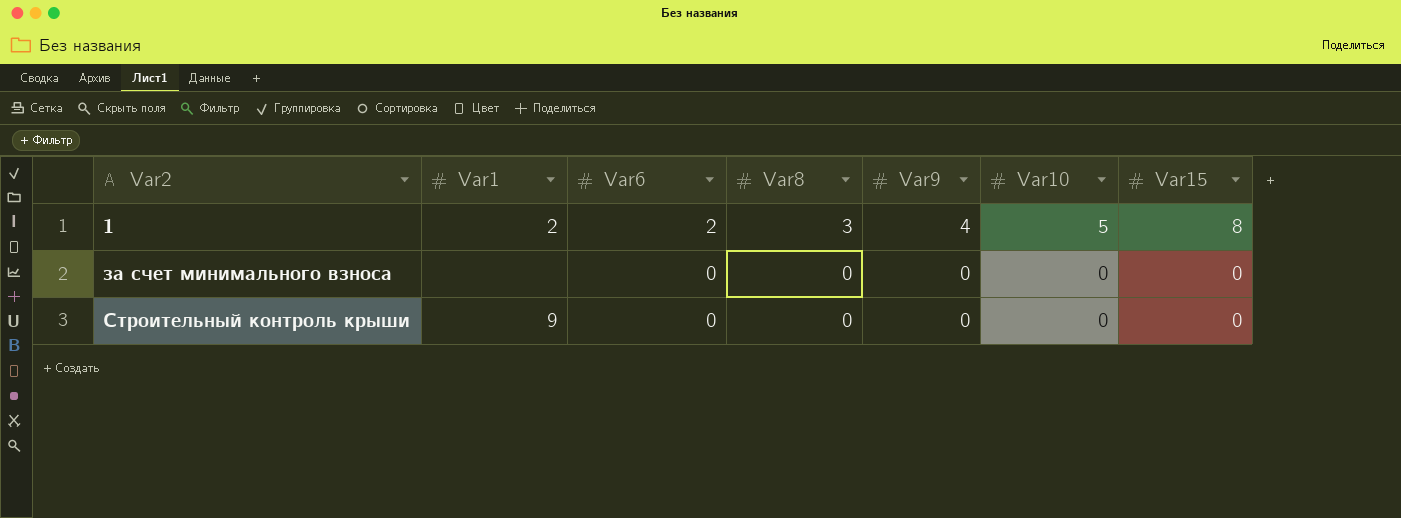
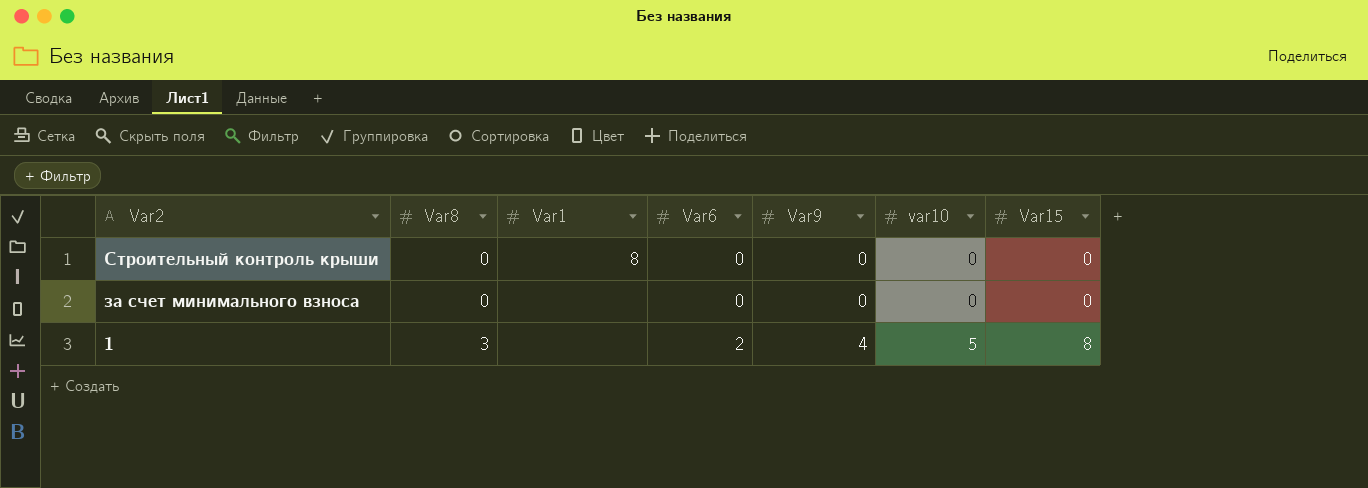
row order: Var2 ascending -> Var2 descending
column Var8 | position: 4 -> 2
column name: Var10 -> var10
Строительный контроль крыши | Var1: 9 -> 8
1 | Var1: 2 -> none

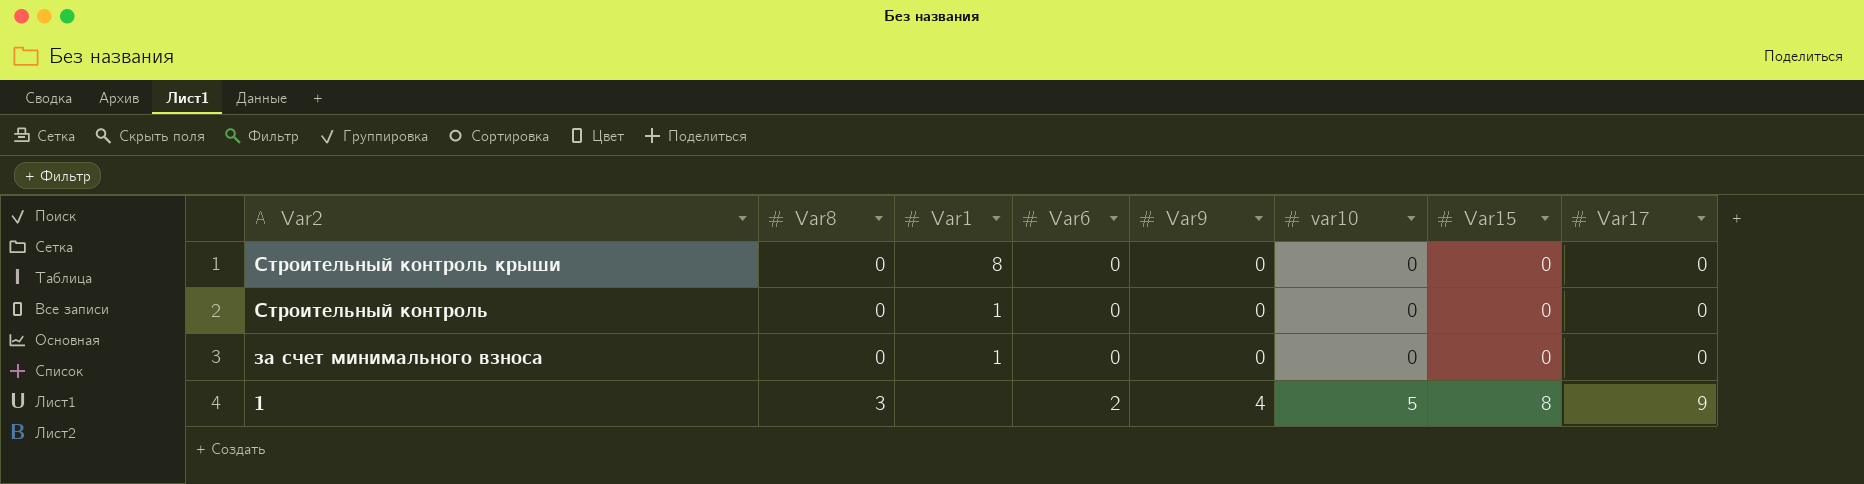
column Var17 | position: none -> 8
row Строительный контроль: none -> 0 | 1 | 0 | 0 | 0 | 0 | 0
за счет минимального взноса | Var1: none -> 1

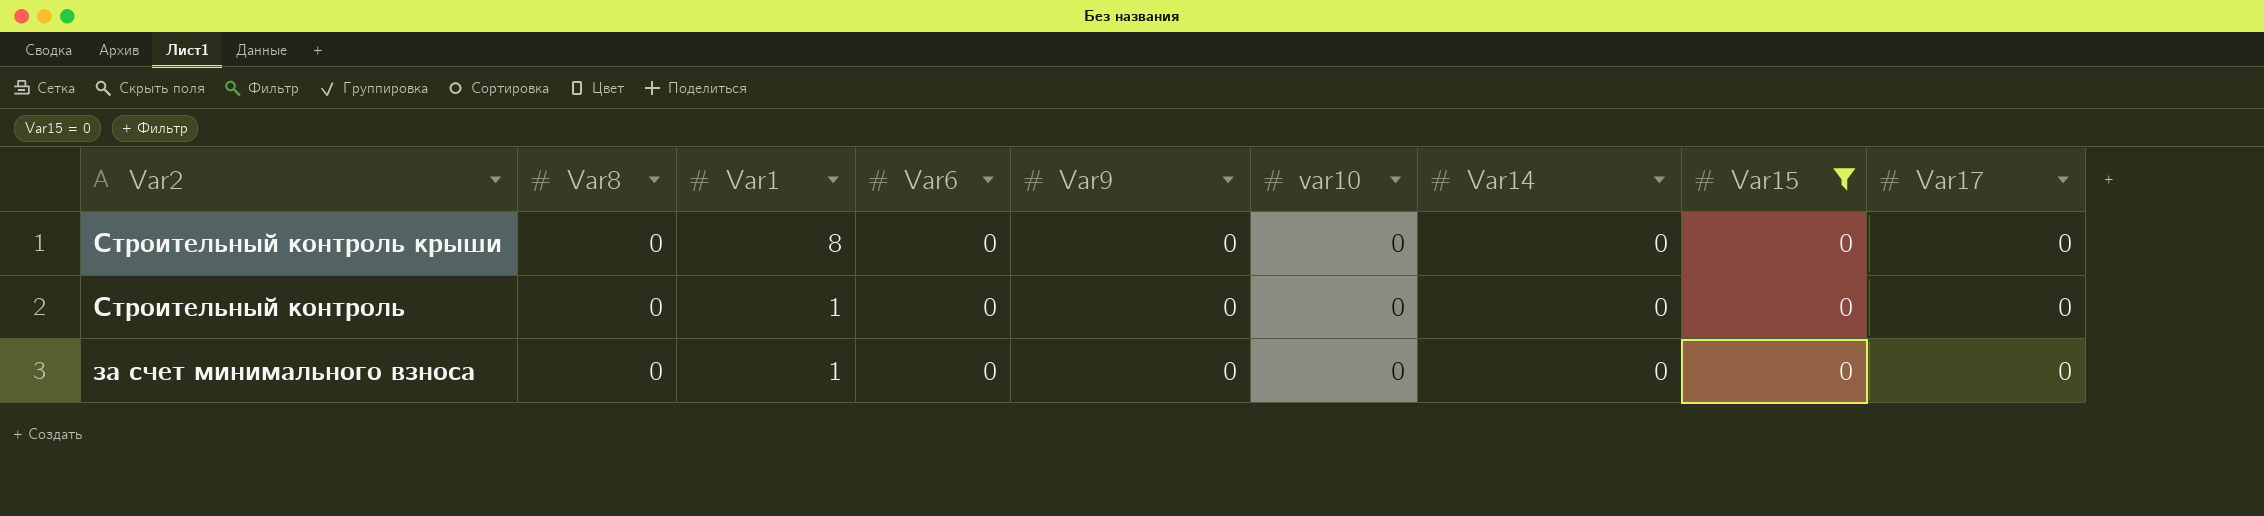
filter: none -> Var15 = 0
column Var14 | position: none -> 7

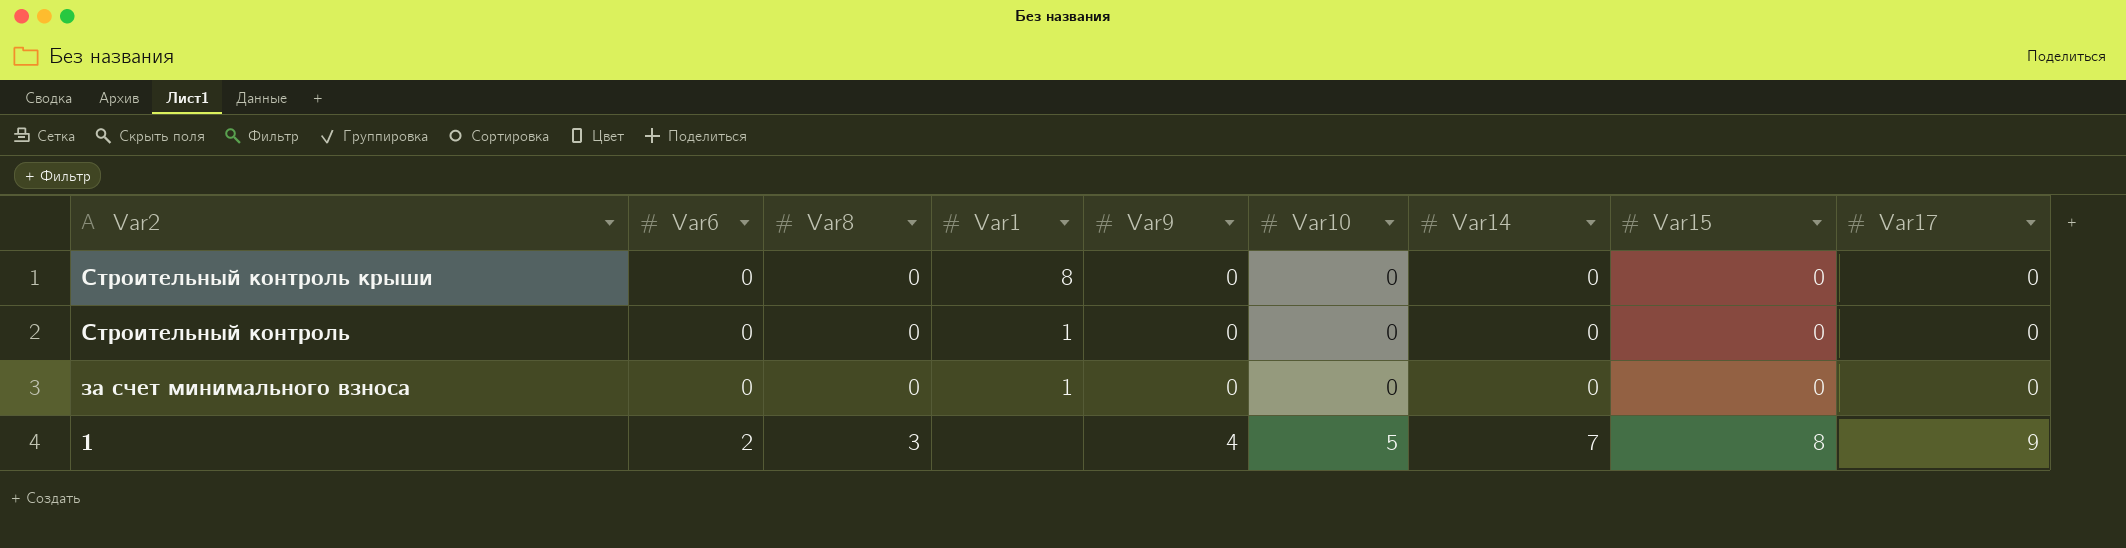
filter: Var15 = 0 -> none
column Var6 | position: 4 -> 2
column name: var10 -> Var10

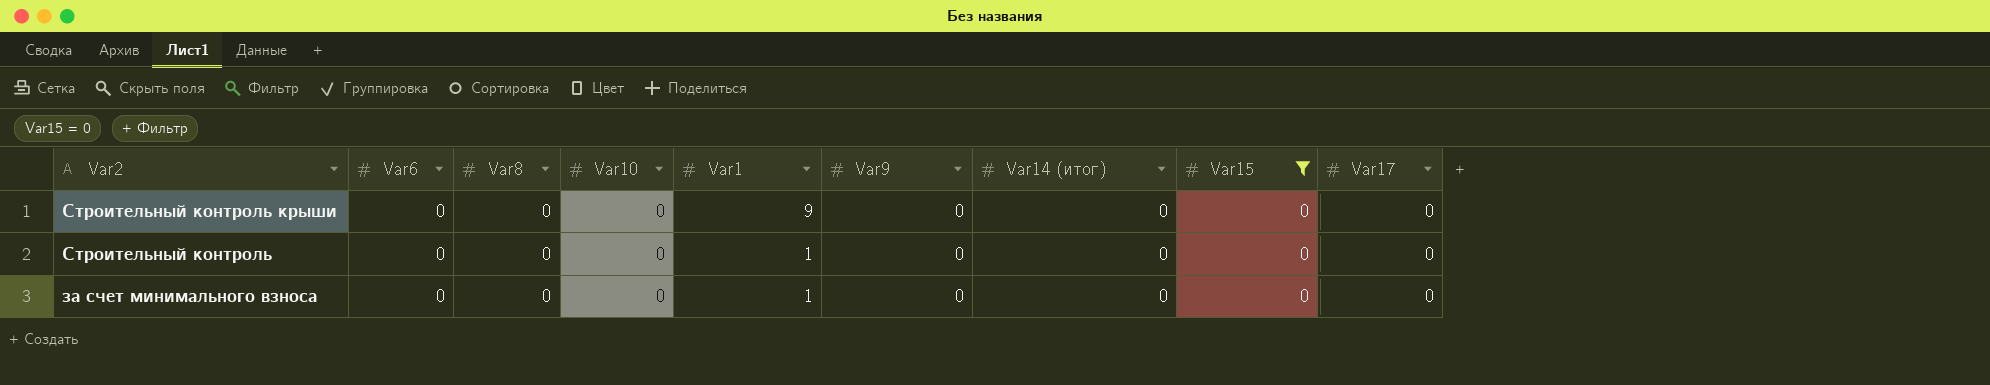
filter: none -> Var15 = 0
column Var10 | position: 6 -> 4
column name: Var14 -> Var14 (итог)
Строительный контроль крыши | Var1: 8 -> 9

